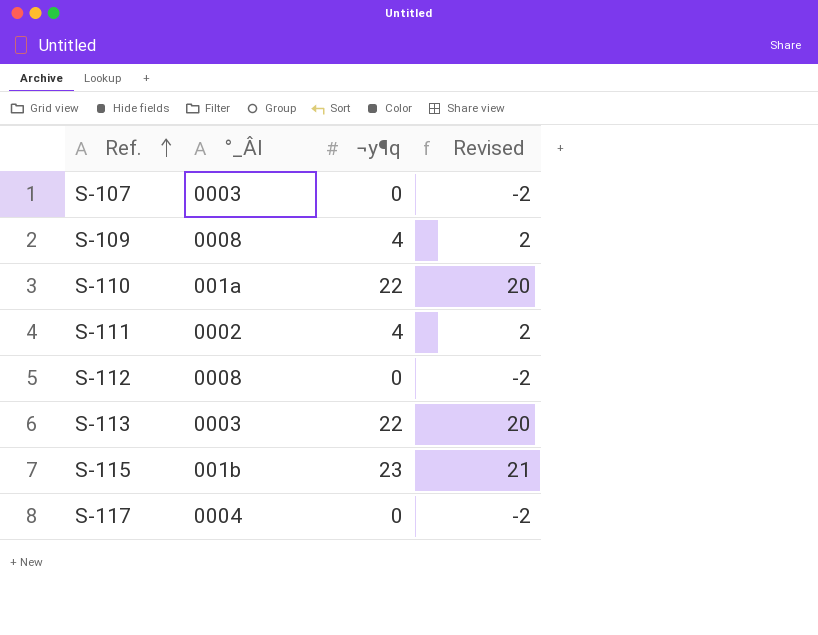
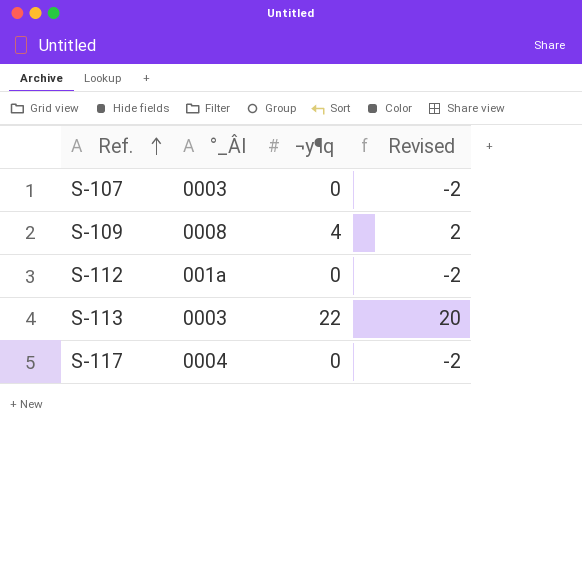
row S-110: 001a | 22 | 20 -> none
row S-111: 0002 | 4 | 2 -> none
row S-115: 001b | 23 | 21 -> none
S-112 | °_ÂI: 0008 -> 001a

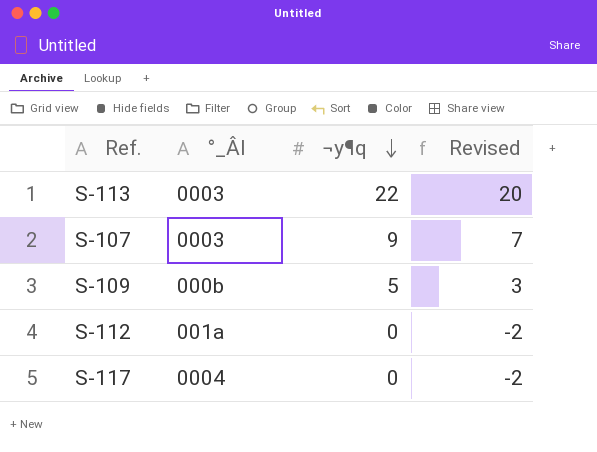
row order: Ref. ascending -> ¬y¶q descending
S-107 | ¬y¶q: 0 -> 9
S-107 | Revised: -2 -> 7
S-109 | °_ÂI: 0008 -> 000b
S-109 | ¬y¶q: 4 -> 5
S-109 | Revised: 2 -> 3

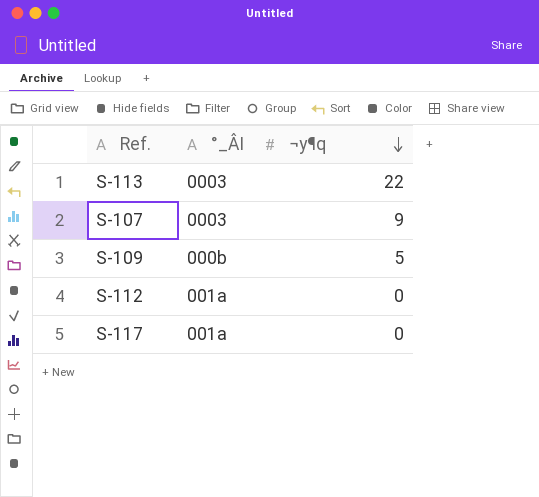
column Revised | formula: [¬y¶q] - 2 -> none
S-117 | °_ÂI: 0004 -> 001a

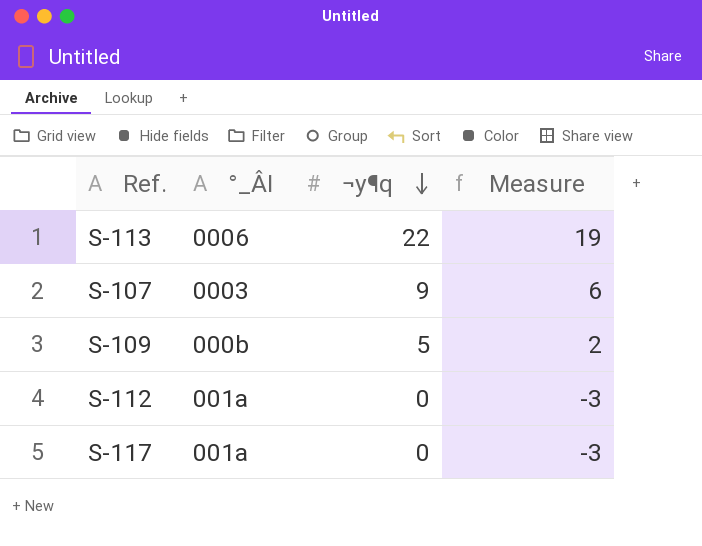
column Measure | formula: none -> [¬y¶q] - 3
S-113 | °_ÂI: 0003 -> 0006

